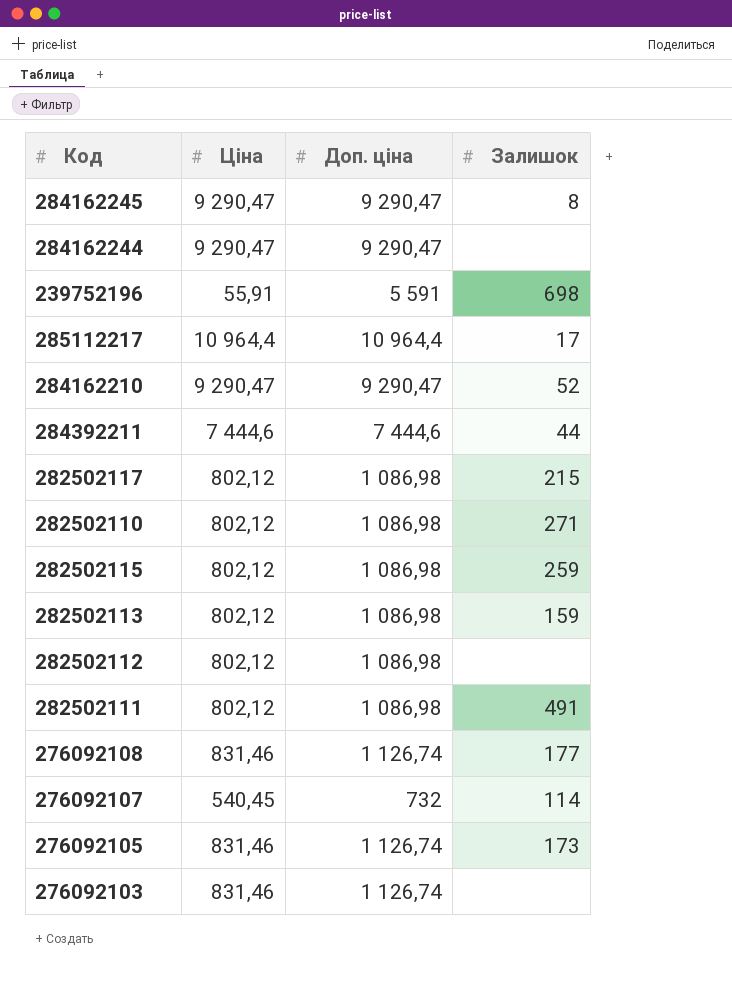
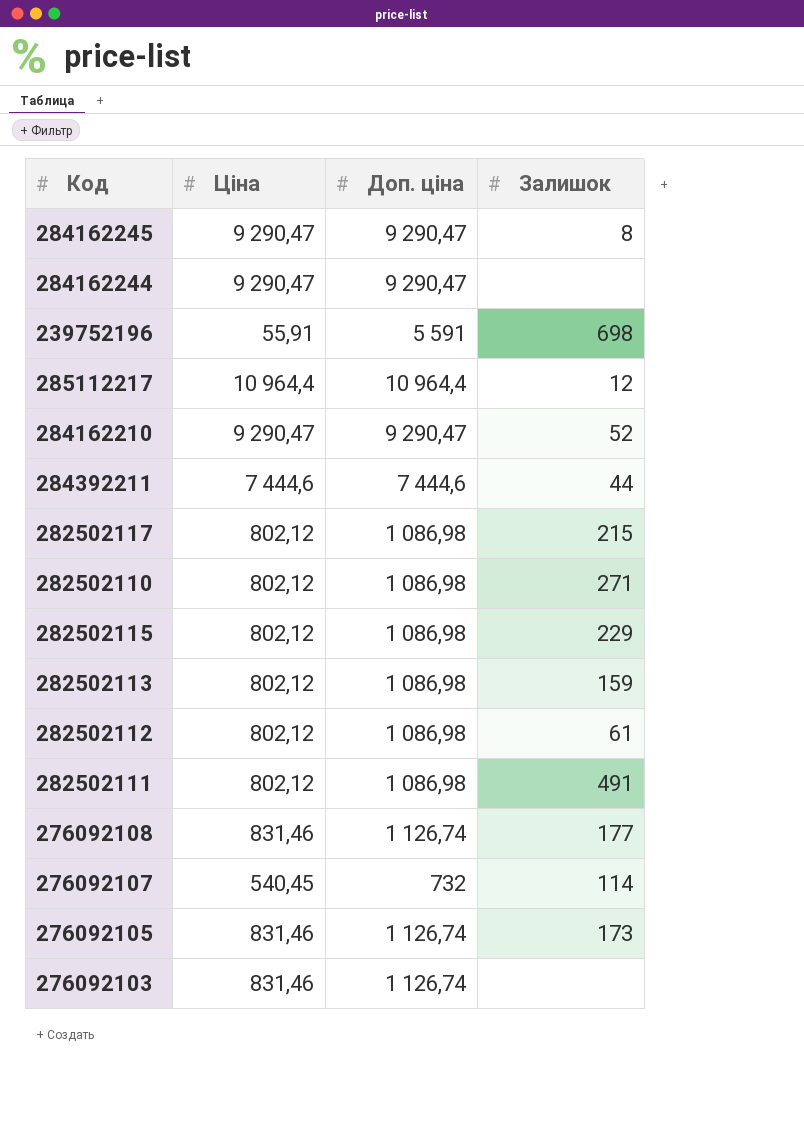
285112217 | Залишок: 17 -> 12
282502115 | Залишок: 259 -> 229
282502112 | Залишок: none -> 61

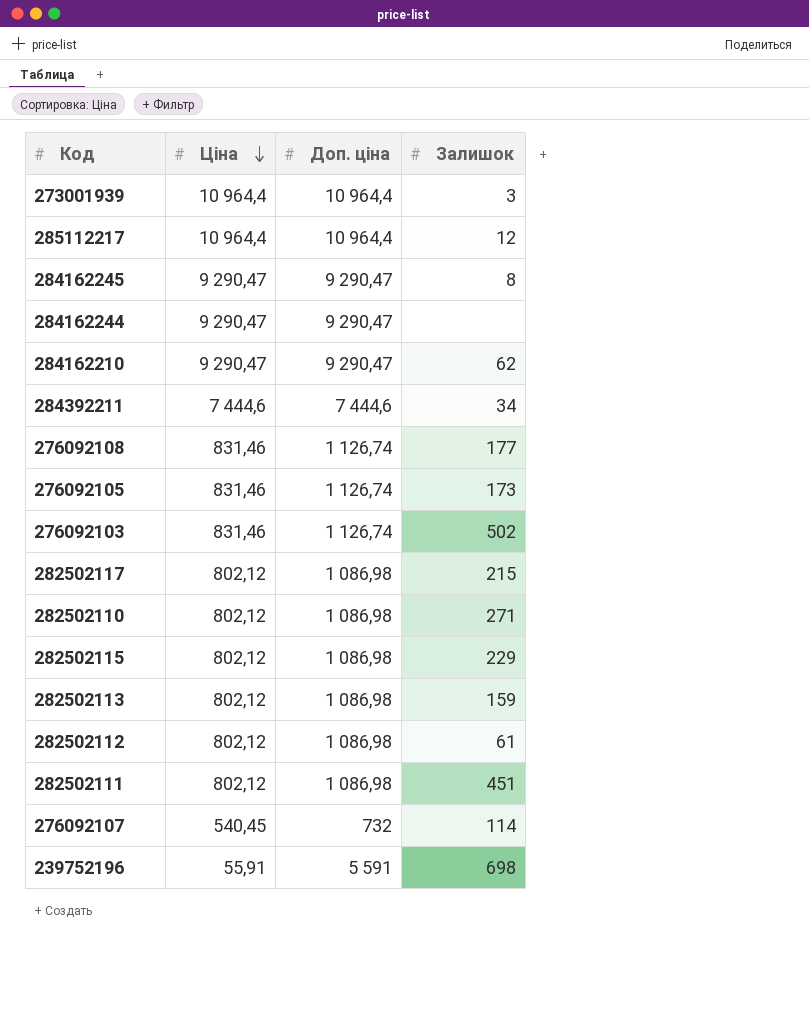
row order: none -> Ціна descending
row 273001939: none -> 10 964,4 | 10 964,4 | 3
284162210 | Залишок: 52 -> 62
284392211 | Залишок: 44 -> 34
276092103 | Залишок: none -> 502
282502111 | Залишок: 491 -> 451

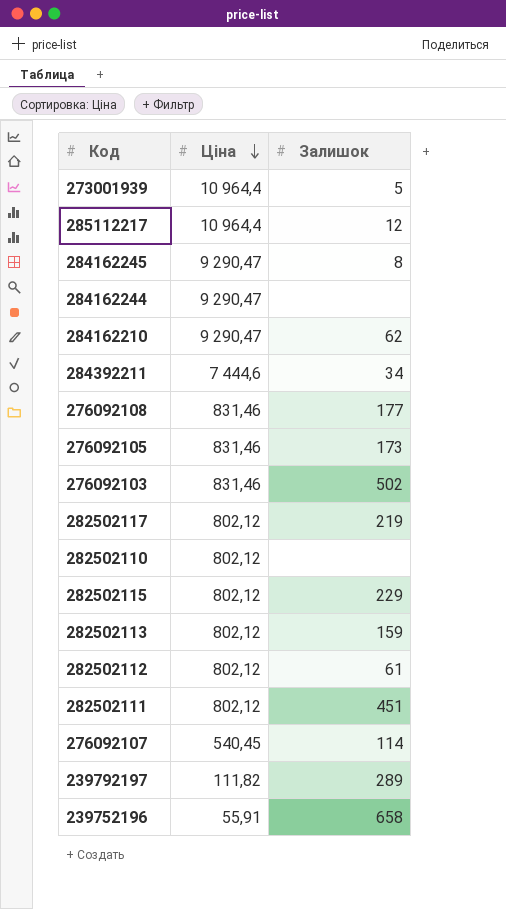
column Доп. ціна | position: 3 -> none
273001939 | Залишок: 3 -> 5
282502117 | Залишок: 215 -> 219
282502110 | Залишок: 271 -> none
row 239792197: none -> 111,82 | 289
239752196 | Залишок: 698 -> 658

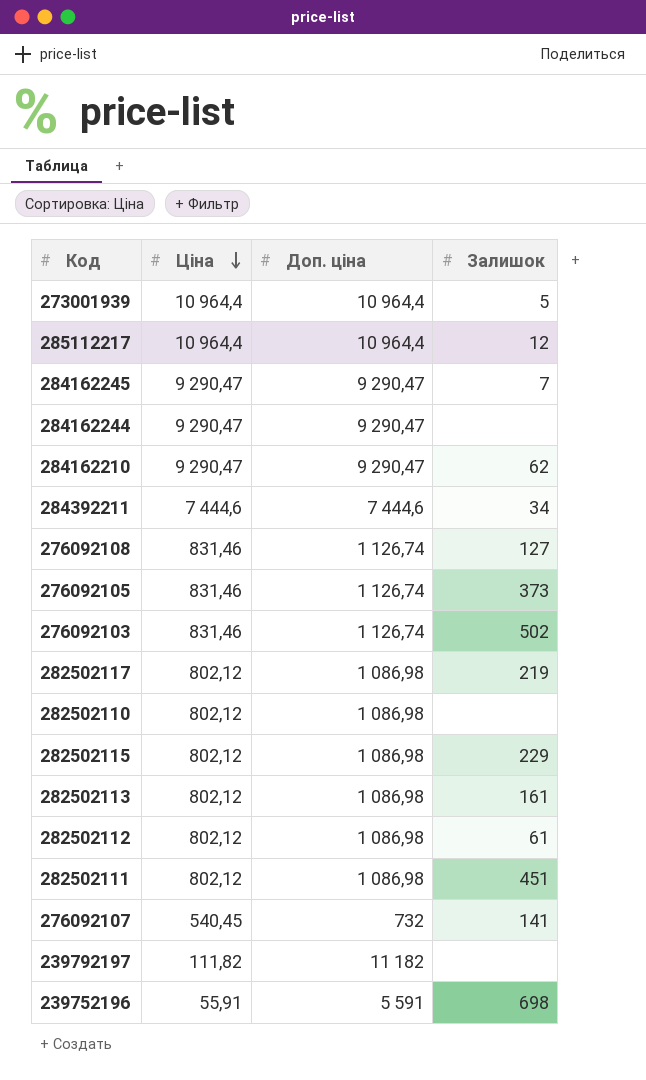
column Доп. ціна | position: none -> 3
284162245 | Залишок: 8 -> 7
276092108 | Залишок: 177 -> 127
276092105 | Залишок: 173 -> 373
282502113 | Залишок: 159 -> 161
276092107 | Залишок: 114 -> 141
239792197 | Залишок: 289 -> none
239752196 | Залишок: 658 -> 698

